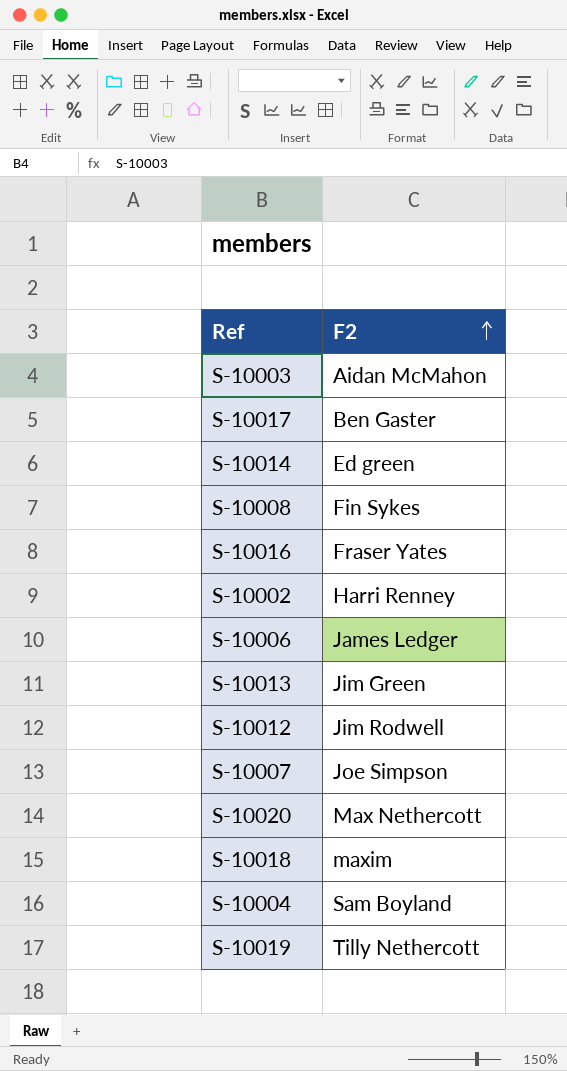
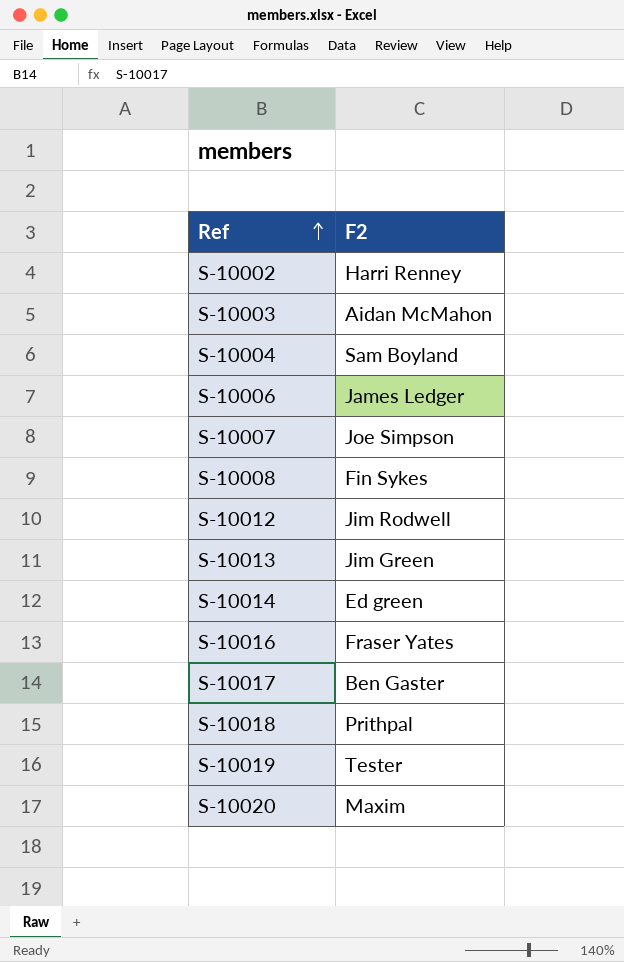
row order: F2 ascending -> Ref ascending
S-10018 | F2: maxim -> Prithpal
S-10019 | F2: Tilly Nethercott -> Tester
S-10020 | F2: Max Nethercott -> Maxim

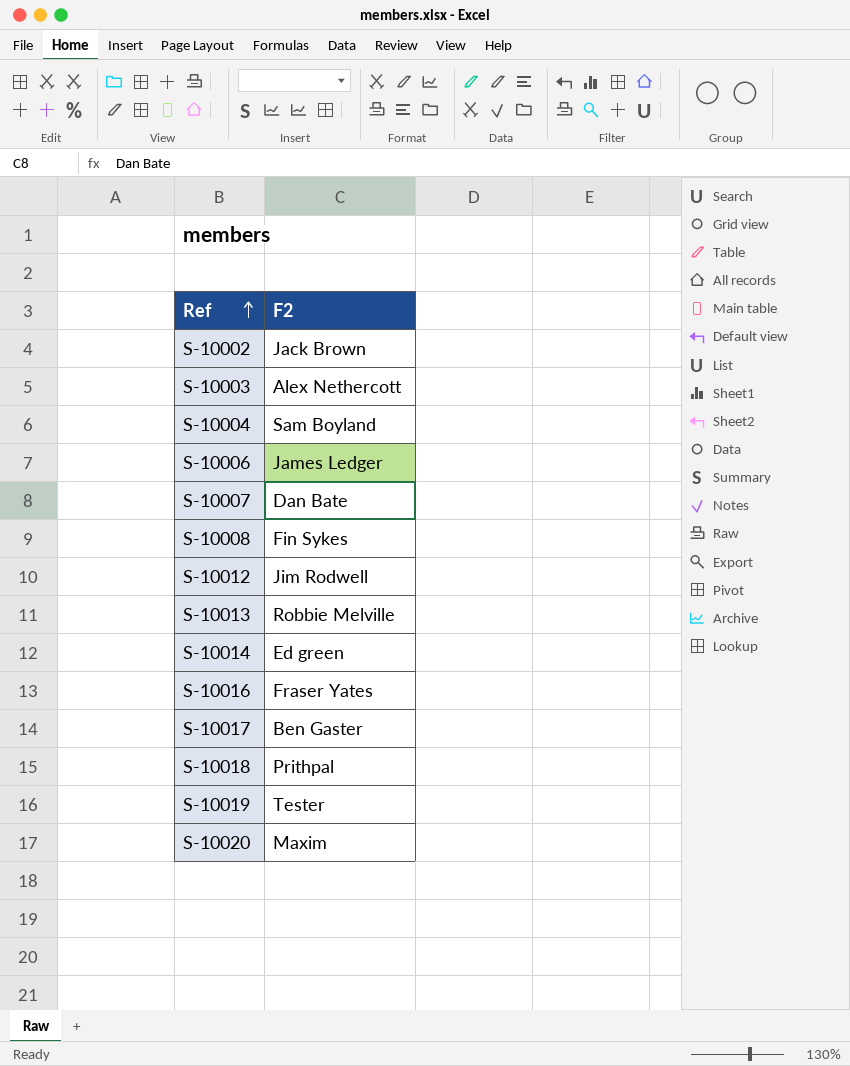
S-10002 | F2: Harri Renney -> Jack Brown
S-10003 | F2: Aidan McMahon -> Alex Nethercott
S-10007 | F2: Joe Simpson -> Dan Bate
S-10013 | F2: Jim Green -> Robbie Melville

